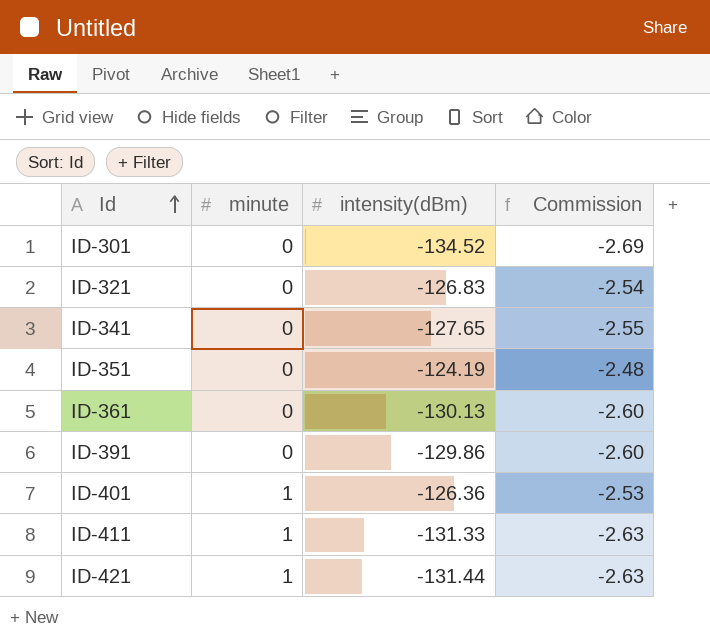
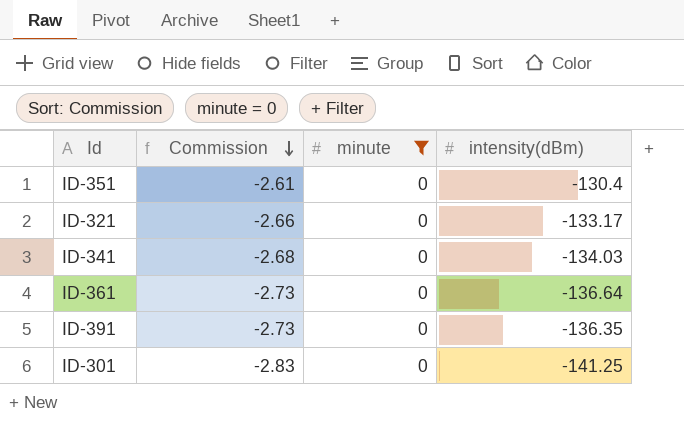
filter: none -> minute = 0
row order: Id ascending -> Commission descending
column Commission | position: 4 -> 2
ID-351 | Commission: -2.48 -> -2.61
ID-351 | intensity(dBm): -124.19 -> -130.4
ID-321 | Commission: -2.54 -> -2.66
ID-321 | intensity(dBm): -126.83 -> -133.17
ID-341 | Commission: -2.55 -> -2.68
ID-341 | intensity(dBm): -127.65 -> -134.03
ID-361 | Commission: -2.60 -> -2.73
ID-361 | intensity(dBm): -130.13 -> -136.64
ID-391 | Commission: -2.60 -> -2.73
ID-391 | intensity(dBm): -129.86 -> -136.35
ID-301 | Commission: -2.69 -> -2.83
ID-301 | intensity(dBm): -134.52 -> -141.25

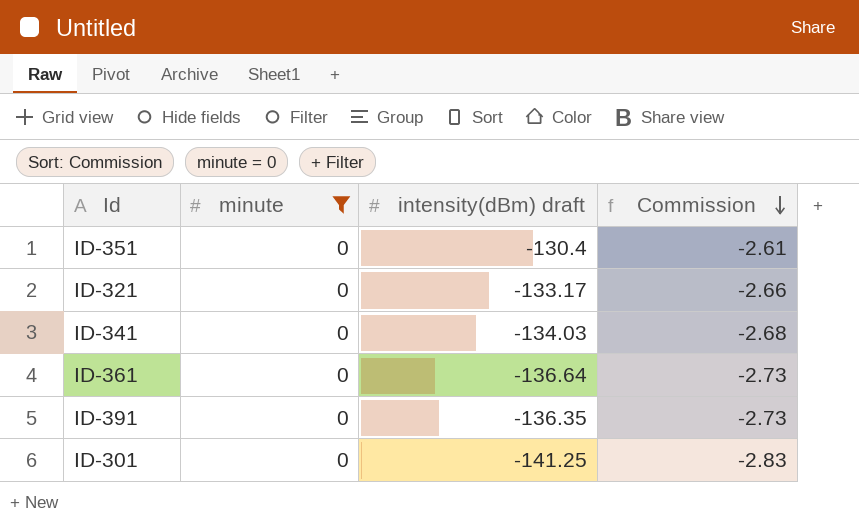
column name: intensity(dBm) -> intensity(dBm) draft
column Commission | position: 2 -> 4

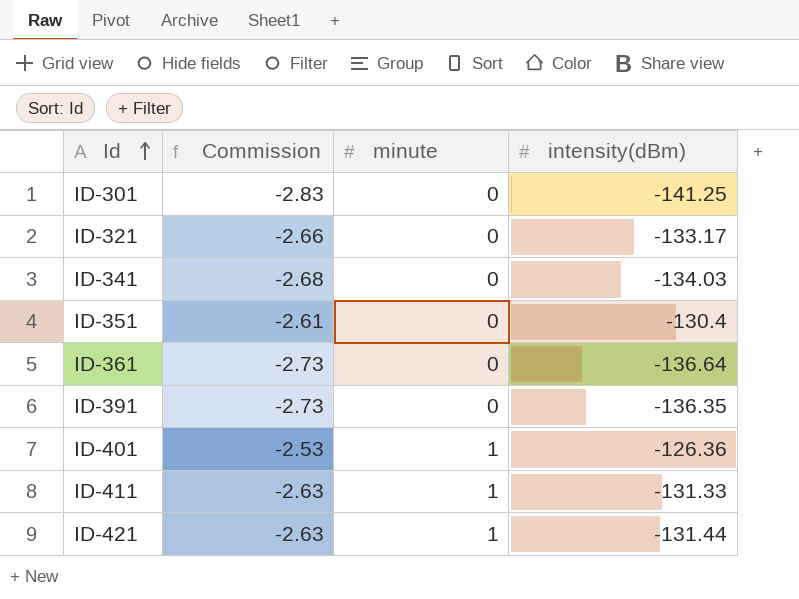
filter: minute = 0 -> none
row order: Commission descending -> Id ascending
column Commission | position: 4 -> 2
column name: intensity(dBm) draft -> intensity(dBm)

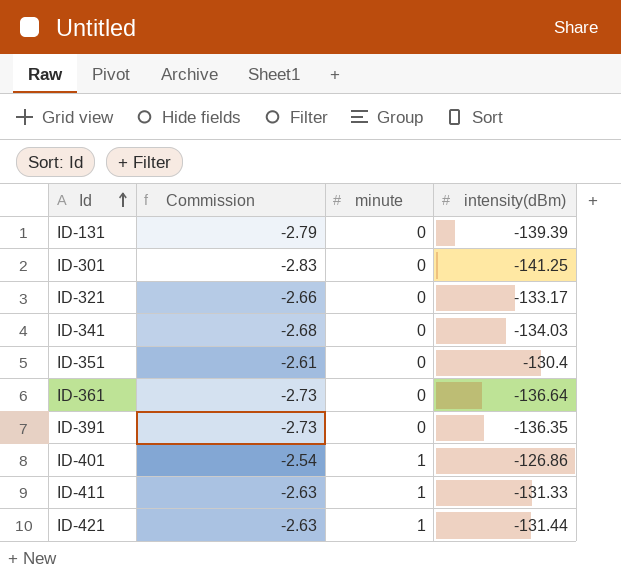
row ID-131: none -> -2.79 | 0 | -139.39
ID-401 | Commission: -2.53 -> -2.54
ID-401 | intensity(dBm): -126.36 -> -126.86

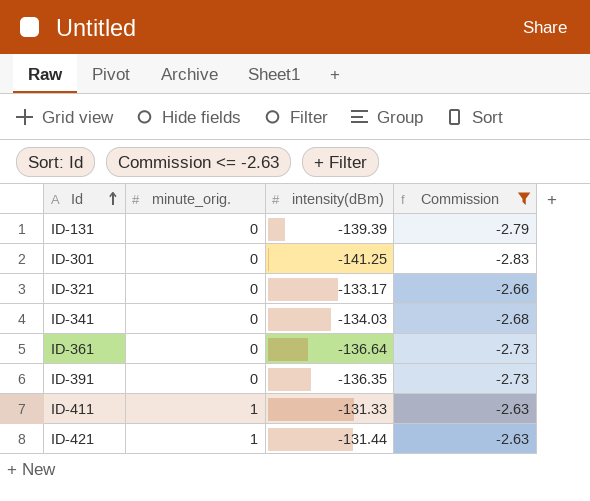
filter: none -> Commission <= -2.63
column name: minute -> minute_orig.
column Commission | position: 2 -> 4

